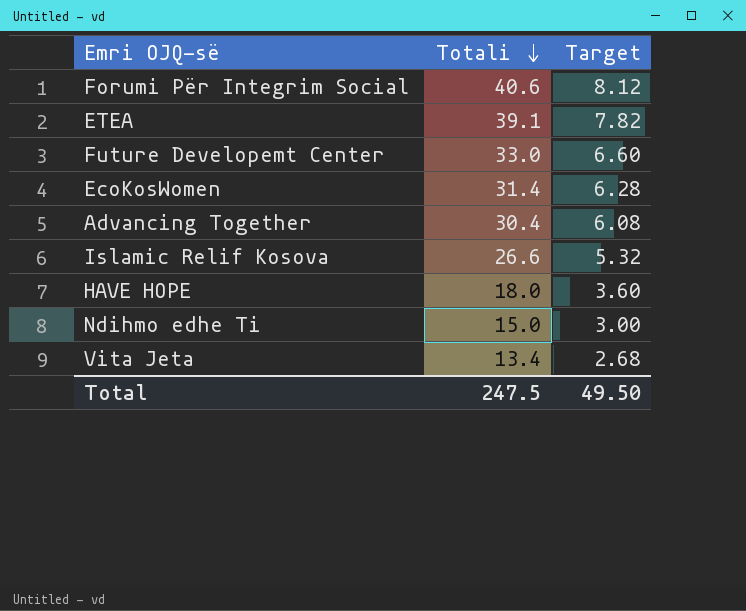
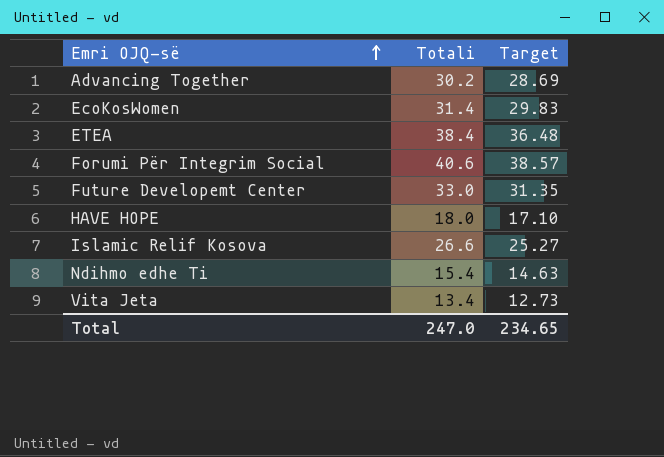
row order: Totali descending -> Emri OJQ-së ascending
column Target | formula: [Totali] * 0.2 -> [Totali] * 0.95
Advancing Together | Totali: 30.4 -> 30.2
ETEA | Totali: 39.1 -> 38.4
Ndihmo edhe Ti | Totali: 15.0 -> 15.4
Total | Totali: 247.5 -> 247.0
Total | Target: 49.50 -> 234.65

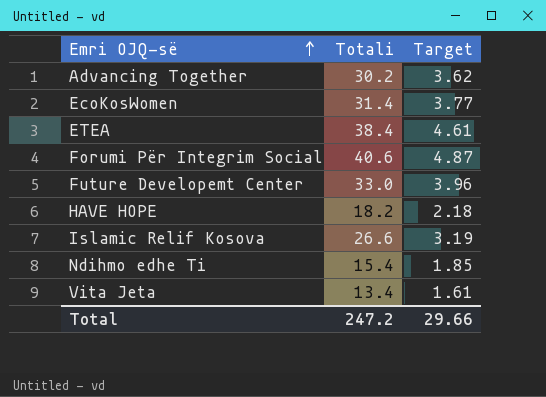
column Target | formula: [Totali] * 0.95 -> [Totali] * 0.12
HAVE HOPE | Totali: 18.0 -> 18.2
Total | Totali: 247.0 -> 247.2
Total | Target: 234.65 -> 29.66

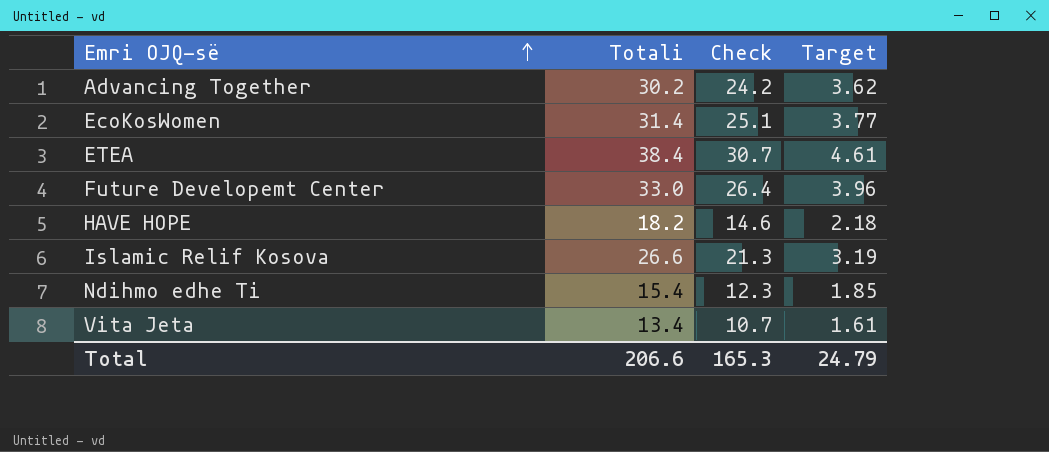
column Check | formula: none -> [Totali] * 0.8
row Forumi Për Integrim Social: 40.6 | 4.87 -> none
Total | Totali: 247.2 -> 206.6
Total | Target: 29.66 -> 24.79

